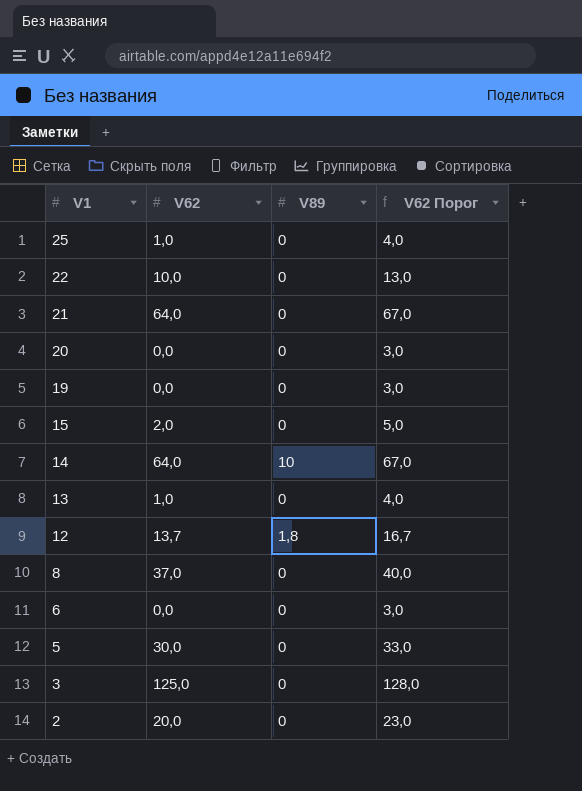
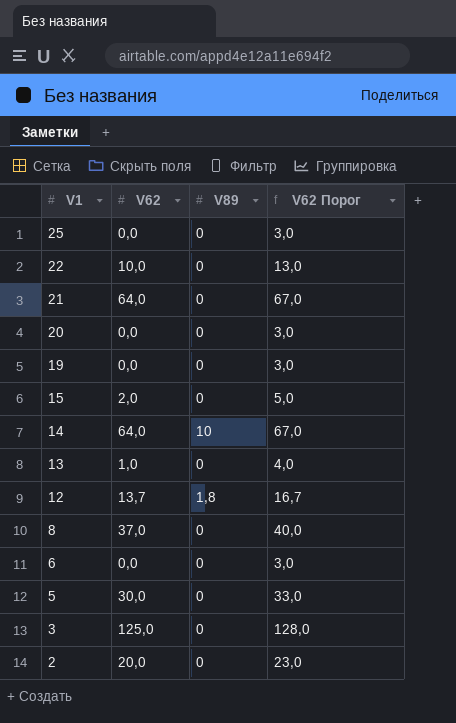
25 | V62: 1,0 -> 0,0
25 | V62 Порог: 4,0 -> 3,0

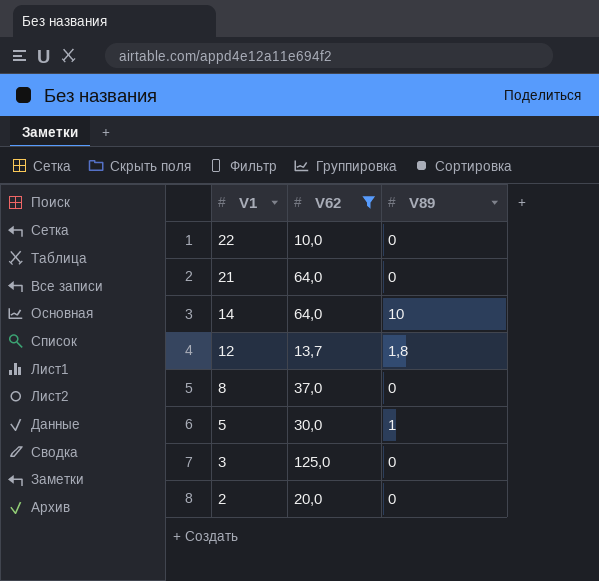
filter: none -> V62 >= 10,0
column V62 Порог | formula: [V62] + 3 -> none
5 | V89: 0 -> 1

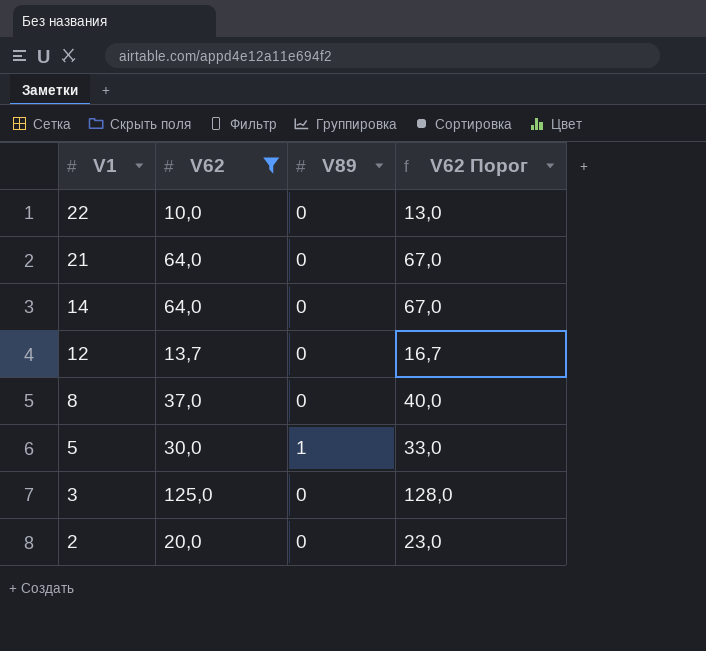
column V62 Порог | formula: none -> [V62] + 3
14 | V89: 10 -> 0
12 | V89: 1,8 -> 0

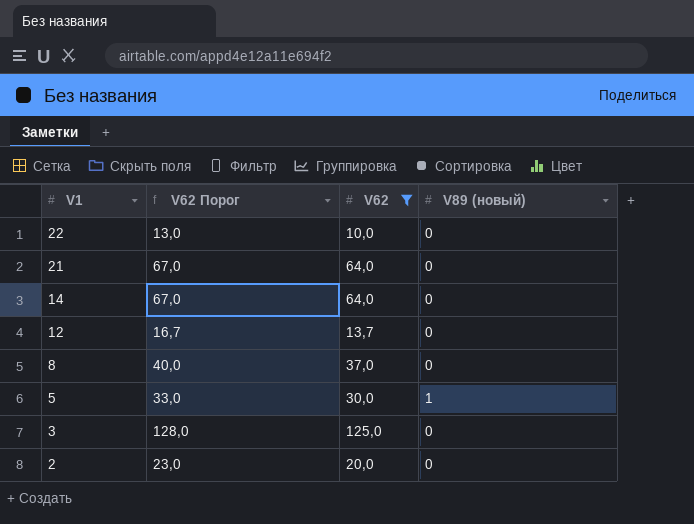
column V62 Порог | position: 4 -> 2
column name: V89 -> V89 (новый)

